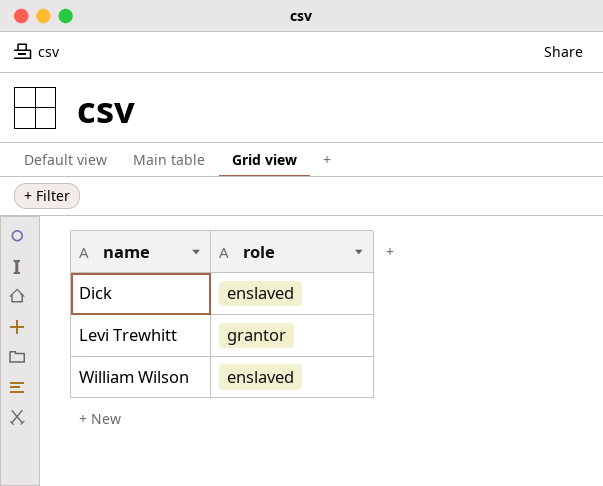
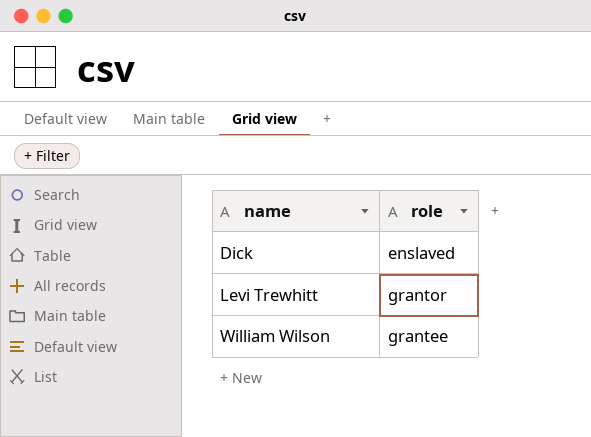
William Wilson | role: enslaved -> grantee

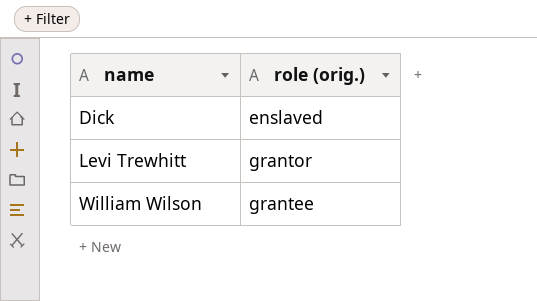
column name: role -> role (orig.)

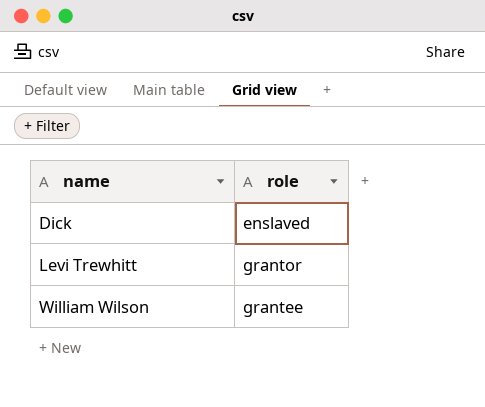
column name: role (orig.) -> role

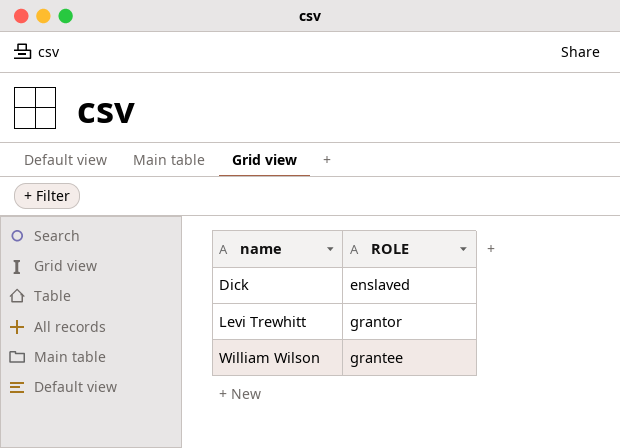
column name: role -> ROLE

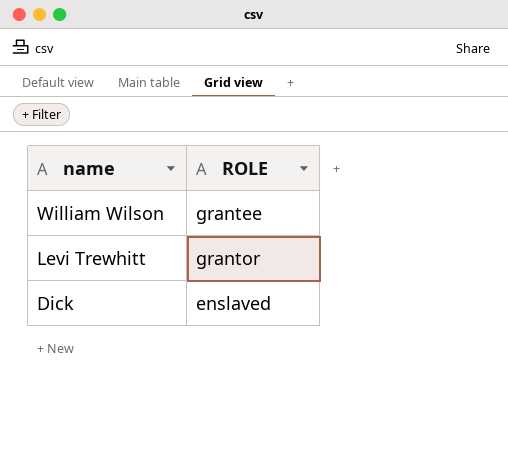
row order: name ascending -> name descending

